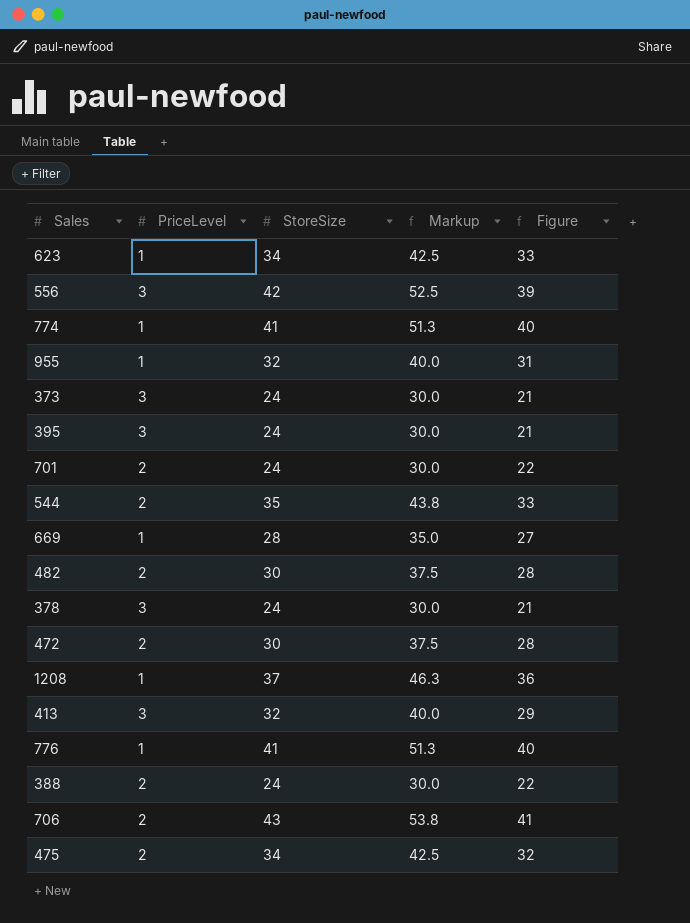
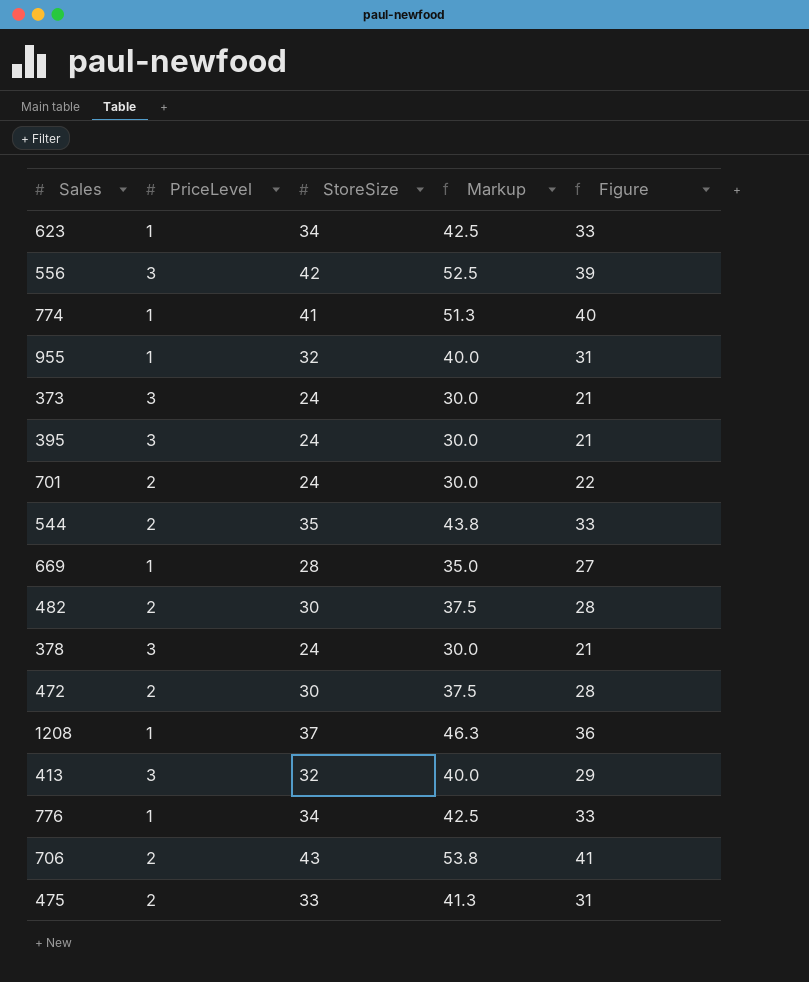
row 388: 2 | 24 | 30.0 | 22 -> none
776 | StoreSize: 41 -> 34
776 | Markup: 51.3 -> 42.5
776 | Figure: 40 -> 33
475 | StoreSize: 34 -> 33
475 | Markup: 42.5 -> 41.3
475 | Figure: 32 -> 31

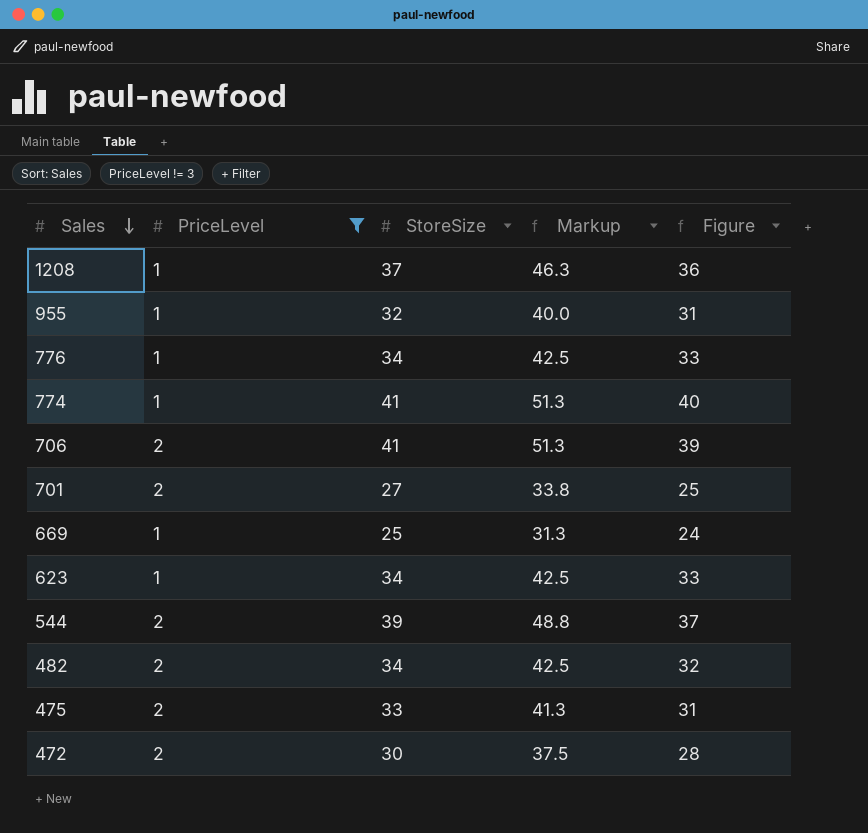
filter: none -> PriceLevel != 3
row order: none -> Sales descending
706 | StoreSize: 43 -> 41
706 | Markup: 53.8 -> 51.3
706 | Figure: 41 -> 39
701 | StoreSize: 24 -> 27
701 | Markup: 30.0 -> 33.8
701 | Figure: 22 -> 25
669 | StoreSize: 28 -> 25
669 | Markup: 35.0 -> 31.3
669 | Figure: 27 -> 24
544 | StoreSize: 35 -> 39
544 | Markup: 43.8 -> 48.8
544 | Figure: 33 -> 37
482 | StoreSize: 30 -> 34
482 | Markup: 37.5 -> 42.5
482 | Figure: 28 -> 32

